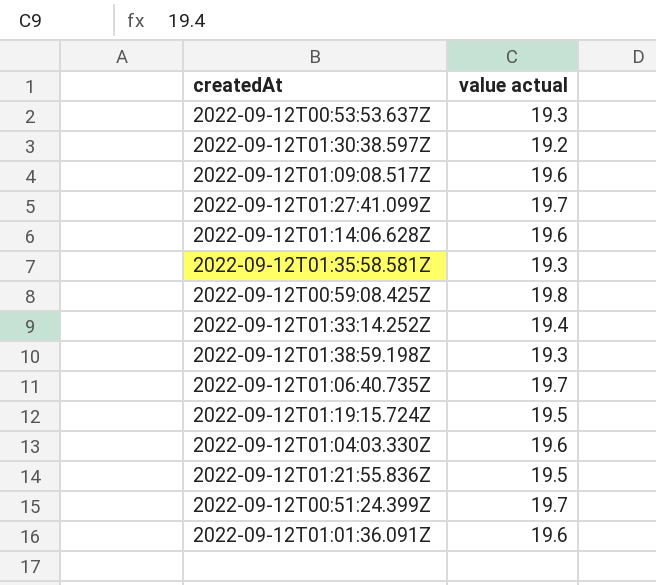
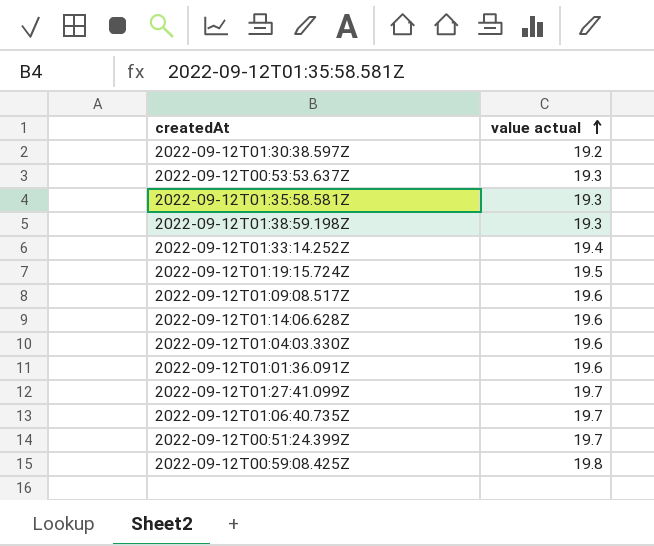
row order: none -> value actual ascending
row 2022-09-12T01:21:55.836Z: 19.5 -> none

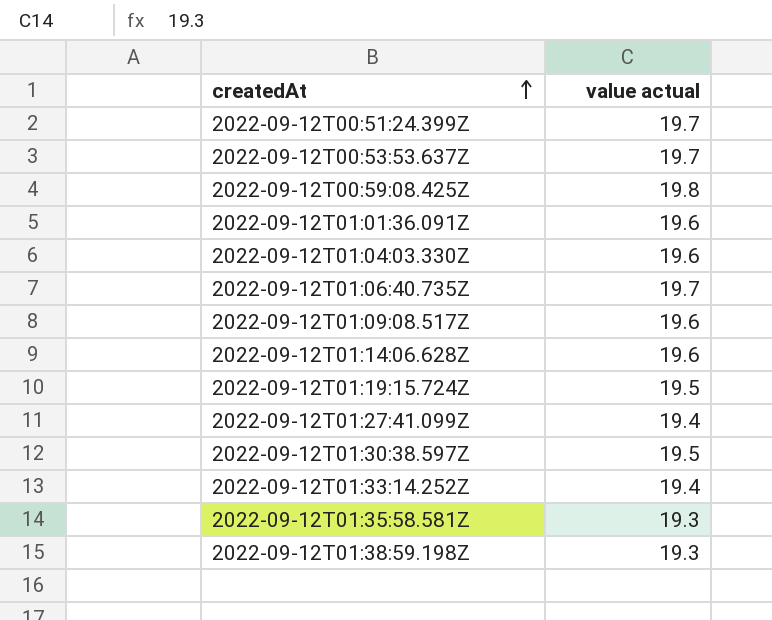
row order: value actual ascending -> createdAt ascending
2022-09-12T00:53:53.637Z | value actual: 19.3 -> 19.7
2022-09-12T01:27:41.099Z | value actual: 19.7 -> 19.4
2022-09-12T01:30:38.597Z | value actual: 19.2 -> 19.5

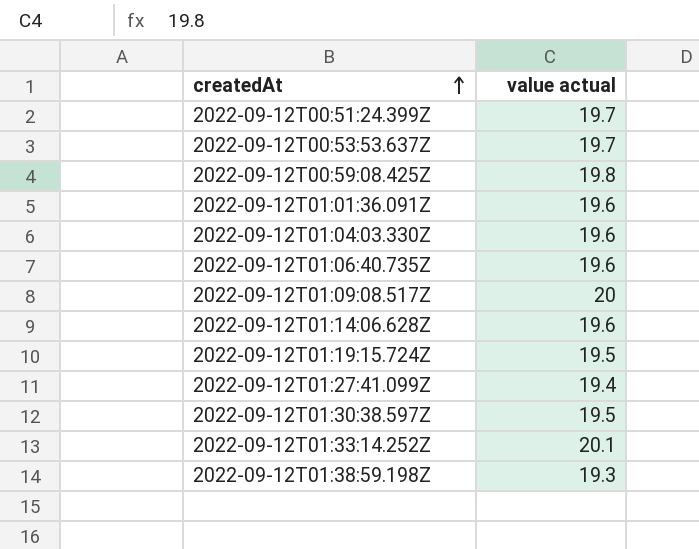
row 2022-09-12T01:35:58.581Z: 19.3 -> none
2022-09-12T01:06:40.735Z | value actual: 19.7 -> 19.6
2022-09-12T01:09:08.517Z | value actual: 19.6 -> 20
2022-09-12T01:33:14.252Z | value actual: 19.4 -> 20.1

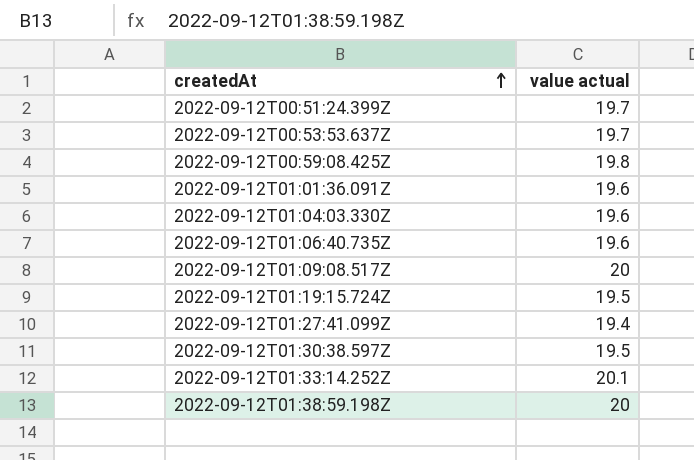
row 2022-09-12T01:14:06.628Z: 19.6 -> none
2022-09-12T01:38:59.198Z | value actual: 19.3 -> 20

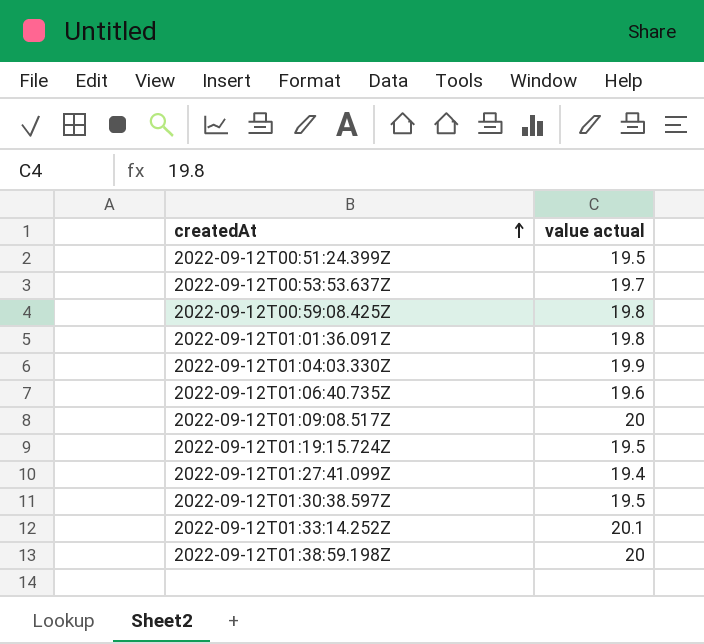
2022-09-12T00:51:24.399Z | value actual: 19.7 -> 19.5
2022-09-12T01:01:36.091Z | value actual: 19.6 -> 19.8
2022-09-12T01:04:03.330Z | value actual: 19.6 -> 19.9

